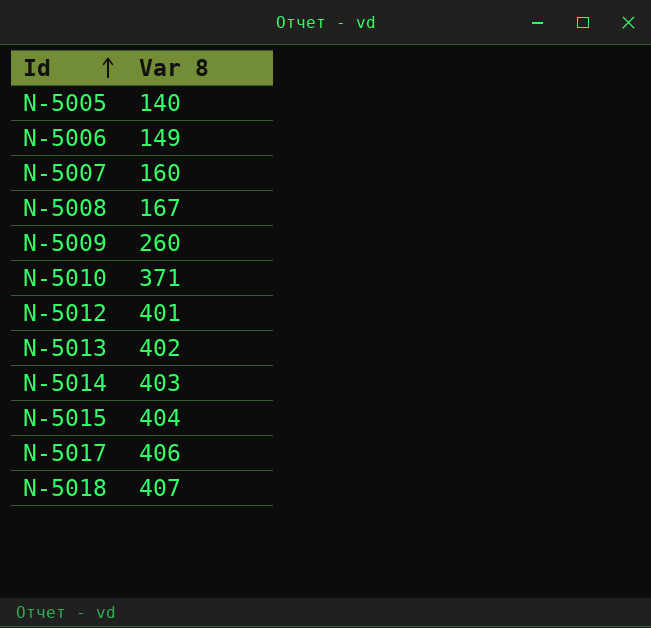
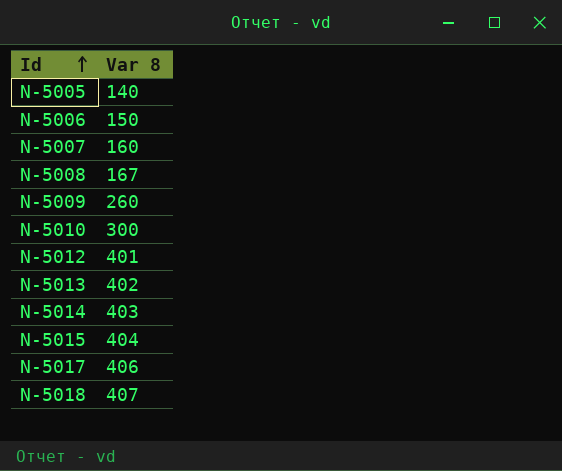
N-5006 | Var 8: 149 -> 150
N-5010 | Var 8: 371 -> 300

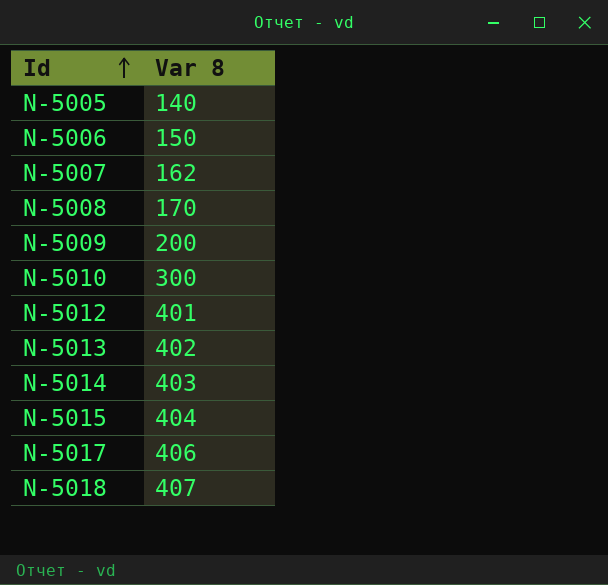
N-5007 | Var 8: 160 -> 162
N-5008 | Var 8: 167 -> 170
N-5009 | Var 8: 260 -> 200

